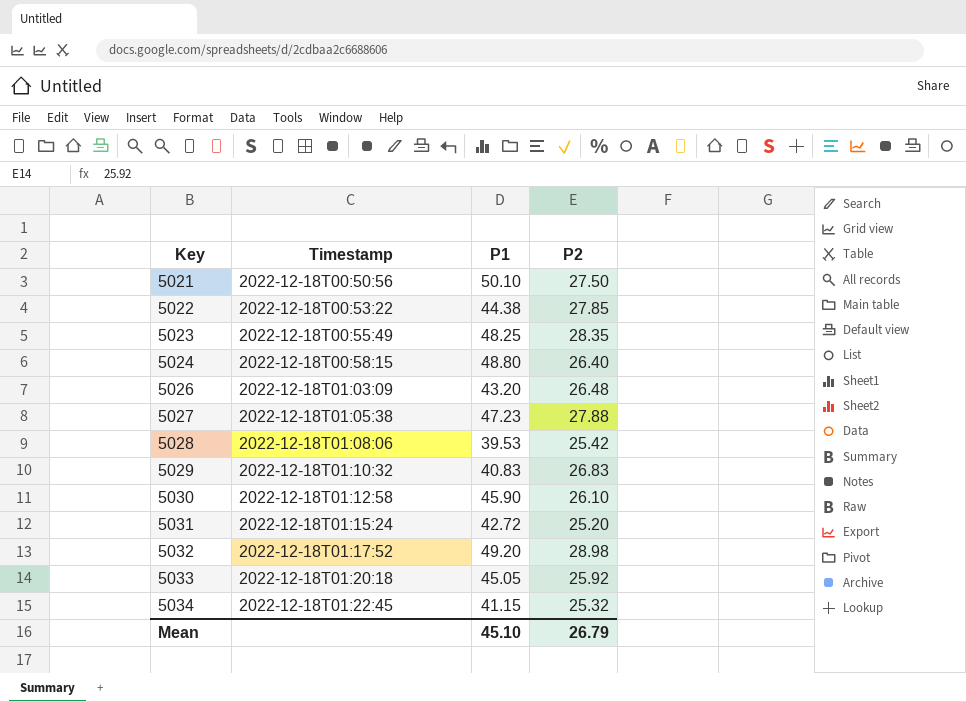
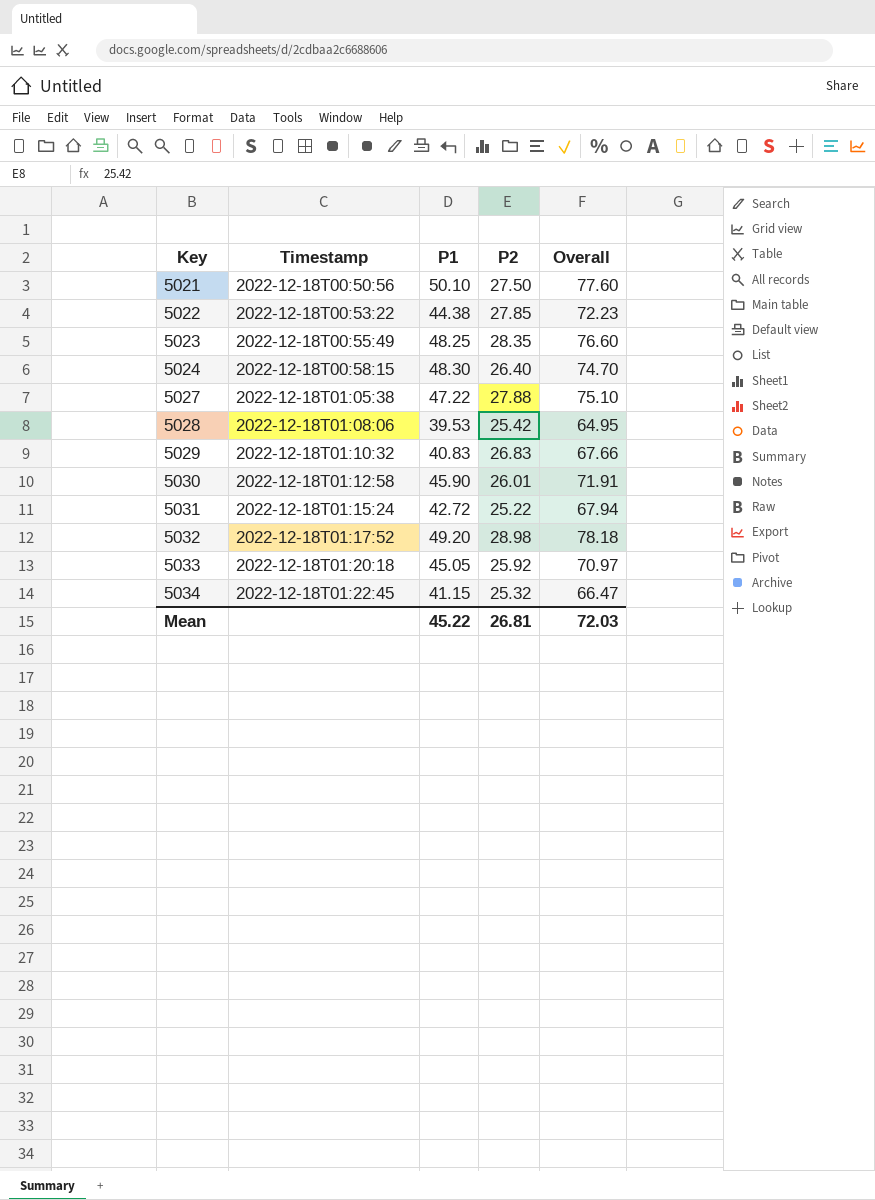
column Overall | formula: none -> [P1] + [P2]
row 5026: 2022-12-18T01:03:09 | 43.20 | 26.48 -> none
5024 | P1: 48.80 -> 48.30
5027 | P1: 47.23 -> 47.22
5030 | P2: 26.10 -> 26.01
5031 | P2: 25.20 -> 25.22
Mean | P1: 45.10 -> 45.22
Mean | P2: 26.79 -> 26.81

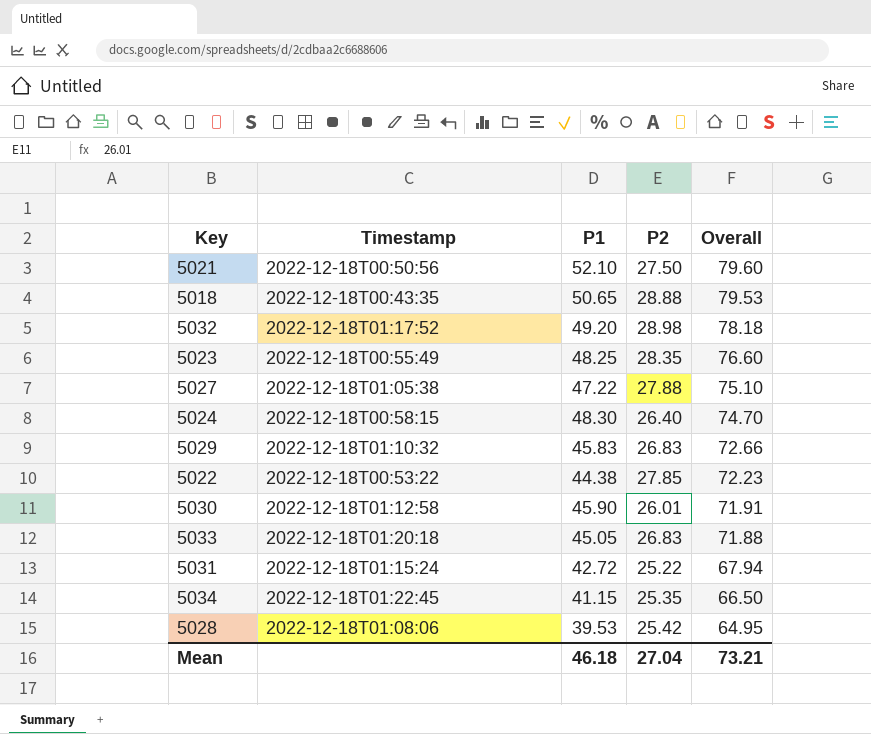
row order: Key ascending -> Overall descending
5021 | P1: 50.10 -> 52.10
5021 | Overall: 77.60 -> 79.60
row 5018: none -> 2022-12-18T00:43:35 | 50.65 | 28.88 | 79.53
5029 | P1: 40.83 -> 45.83
5029 | Overall: 67.66 -> 72.66
5033 | P2: 25.92 -> 26.83
5033 | Overall: 70.97 -> 71.88
5034 | P2: 25.32 -> 25.35
5034 | Overall: 66.47 -> 66.50
Mean | P1: 45.22 -> 46.18
Mean | P2: 26.81 -> 27.04
Mean | Overall: 72.03 -> 73.21

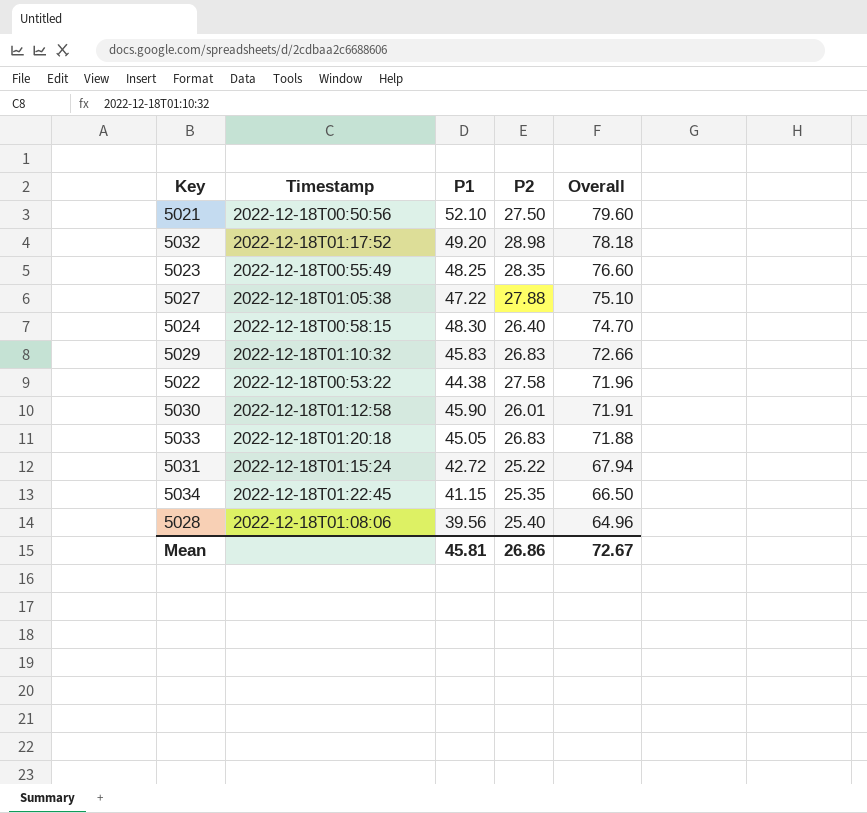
row 5018: 2022-12-18T00:43:35 | 50.65 | 28.88 | 79.53 -> none
5022 | P2: 27.85 -> 27.58
5022 | Overall: 72.23 -> 71.96
5028 | P1: 39.53 -> 39.56
5028 | P2: 25.42 -> 25.40
5028 | Overall: 64.95 -> 64.96
Mean | P1: 46.18 -> 45.81
Mean | P2: 27.04 -> 26.86
Mean | Overall: 73.21 -> 72.67

